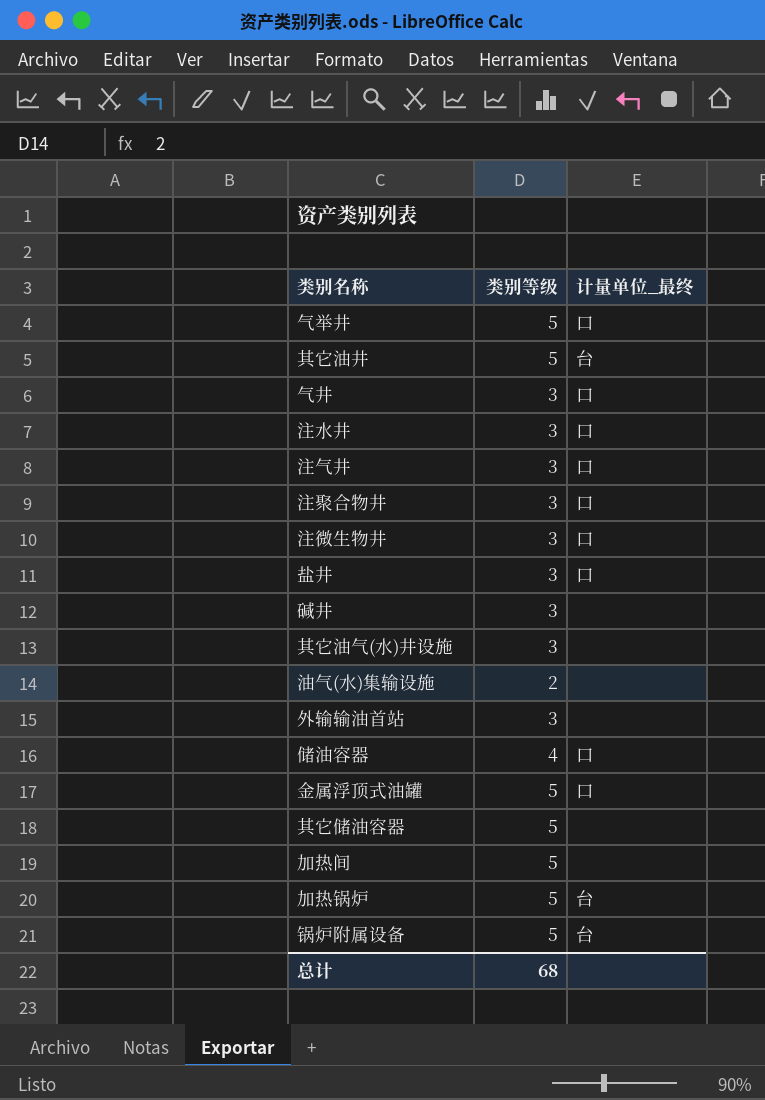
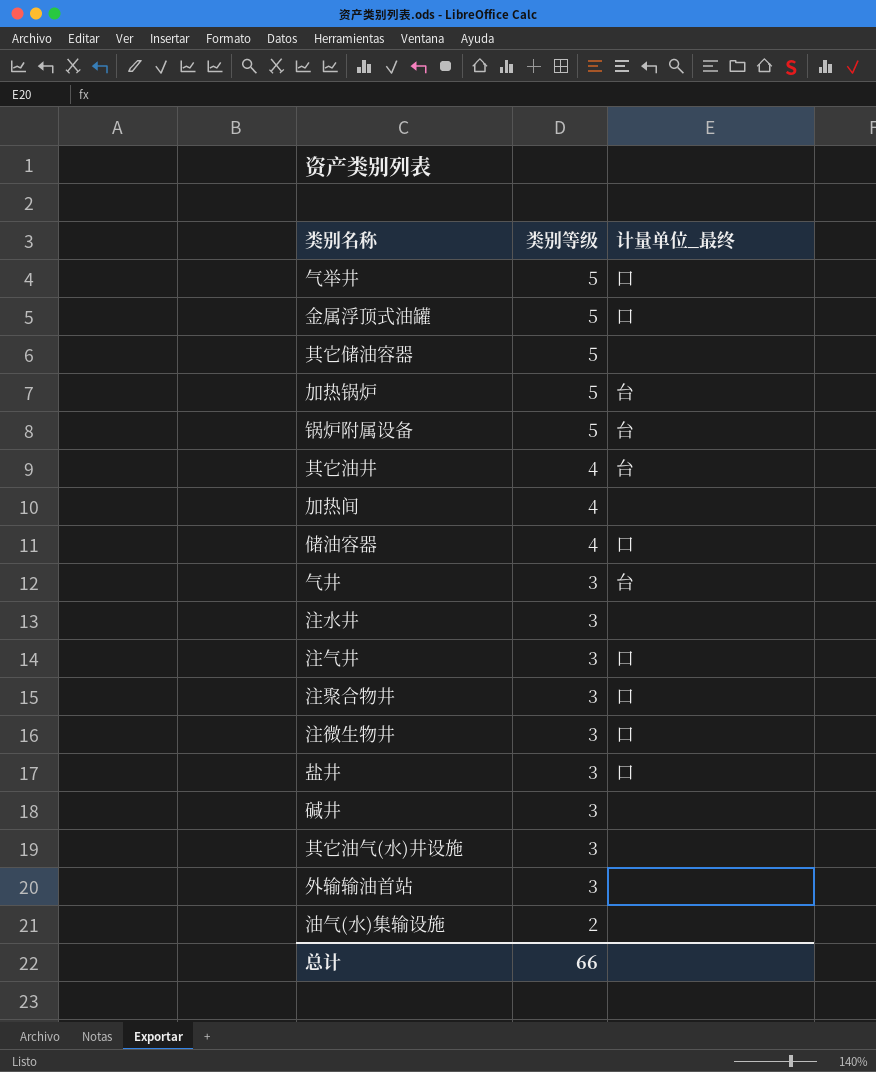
row order: none -> 类别等级 descending
其它油井 | 类别等级: 5 -> 4
加热间 | 类别等级: 5 -> 4
气井 | 计量单位_最终: 口 -> 台
注水井 | 计量单位_最终: 口 -> none
总计 | 类别等级: 68 -> 66

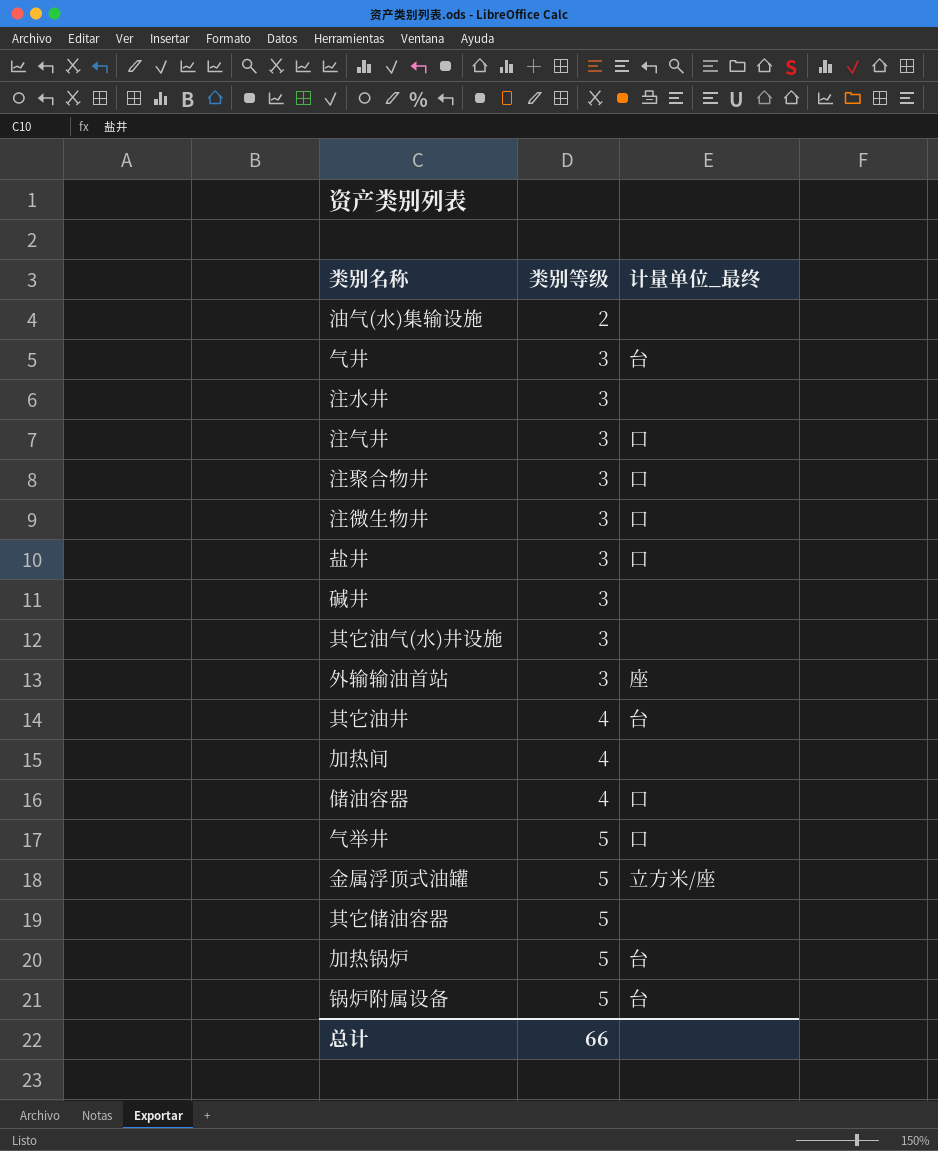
row order: 类别等级 descending -> 类别等级 ascending
外输输油首站 | 计量单位_最终: none -> 座
金属浮顶式油罐 | 计量单位_最终: 口 -> 立方米/座

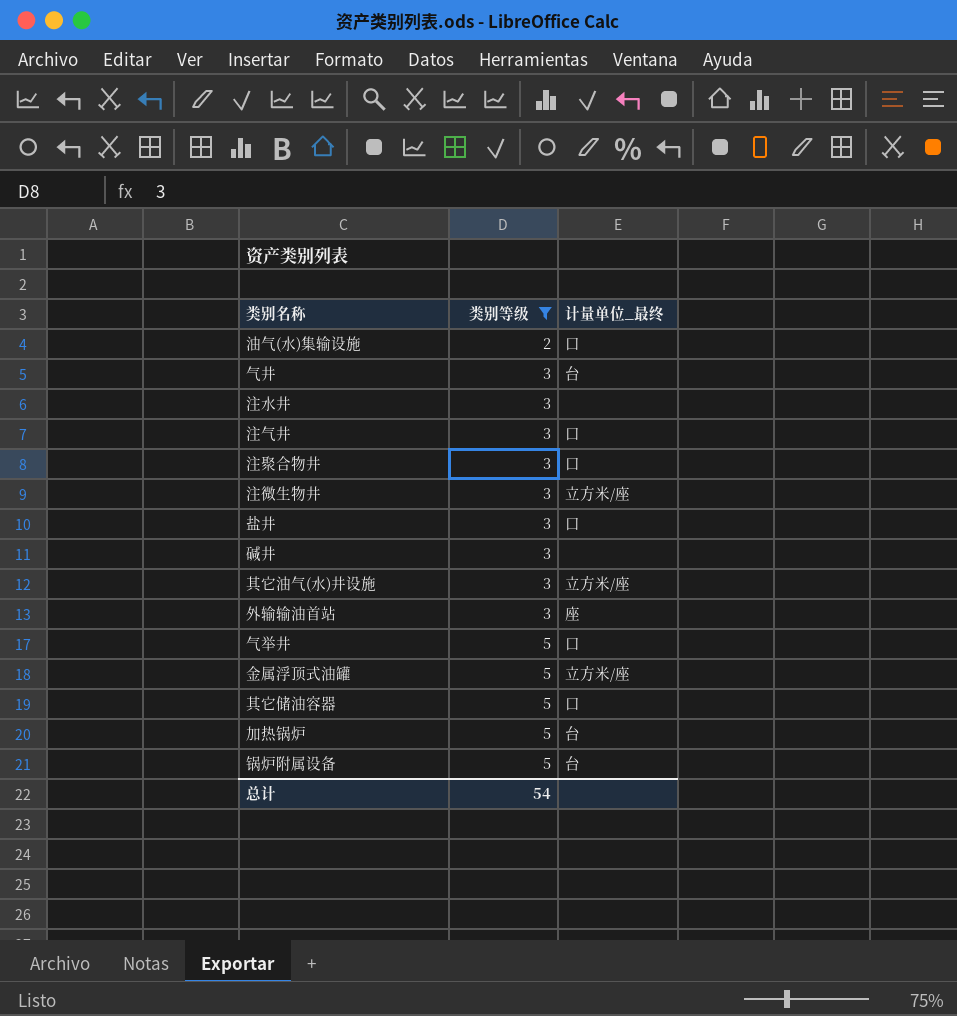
filter: none -> 类别等级 != 4
油气(水)集输设施 | 计量单位_最终: none -> 口
注微生物井 | 计量单位_最终: 口 -> 立方米/座
其它油气(水)井设施 | 计量单位_最终: none -> 立方米/座
其它储油容器 | 计量单位_最终: none -> 口
总计 | 类别等级: 66 -> 54

